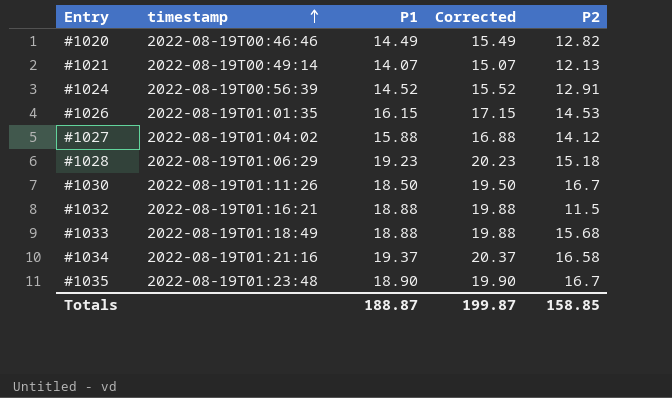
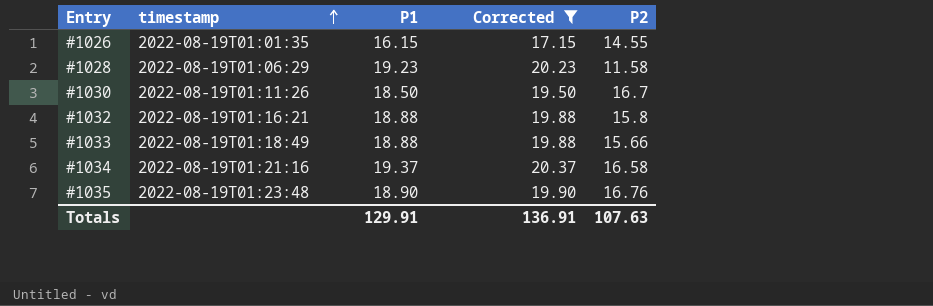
filter: none -> Corrected >= 17.15
#1026 | P2: 14.53 -> 14.55
#1028 | P2: 15.18 -> 11.58
#1032 | P2: 11.5 -> 15.8
#1033 | P2: 15.68 -> 15.66
#1035 | P2: 16.7 -> 16.76
Totals | P1: 188.87 -> 129.91
Totals | Corrected: 199.87 -> 136.91
Totals | P2: 158.85 -> 107.63

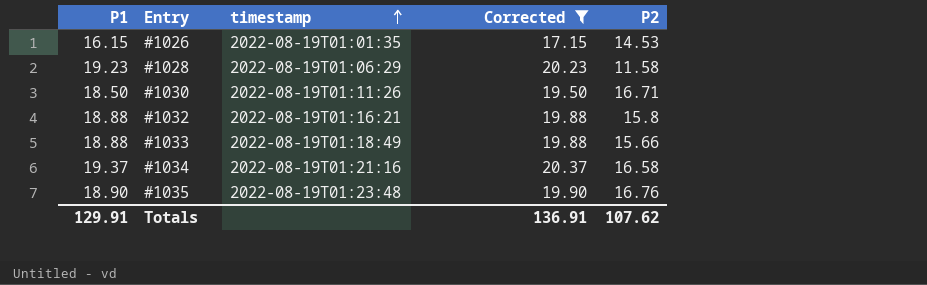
column P1 | position: 3 -> 1
#1026 | P2: 14.55 -> 14.53
#1030 | P2: 16.7 -> 16.71
Totals | P2: 107.63 -> 107.62

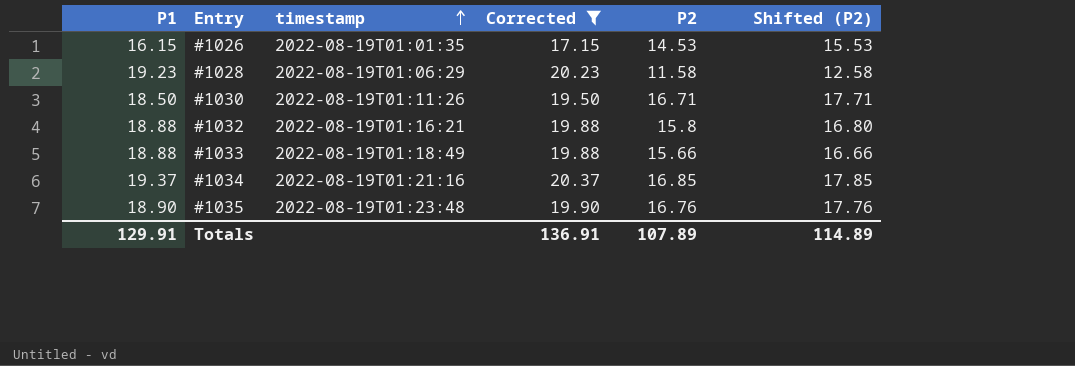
column Shifted (P2) | formula: none -> [P2] + 1
#1034 | P2: 16.58 -> 16.85
Totals | P2: 107.62 -> 107.89

